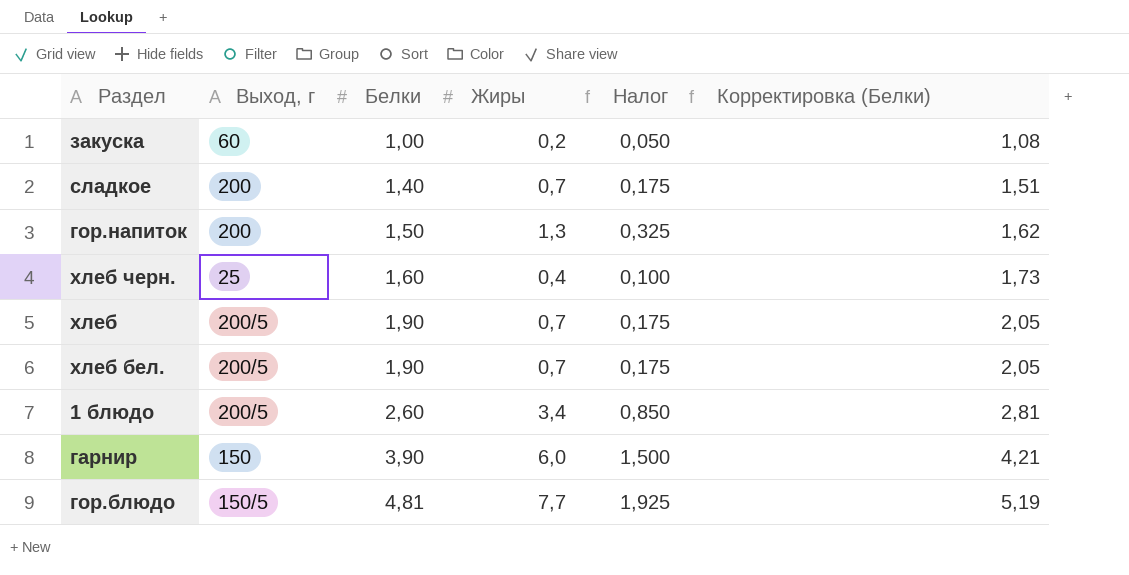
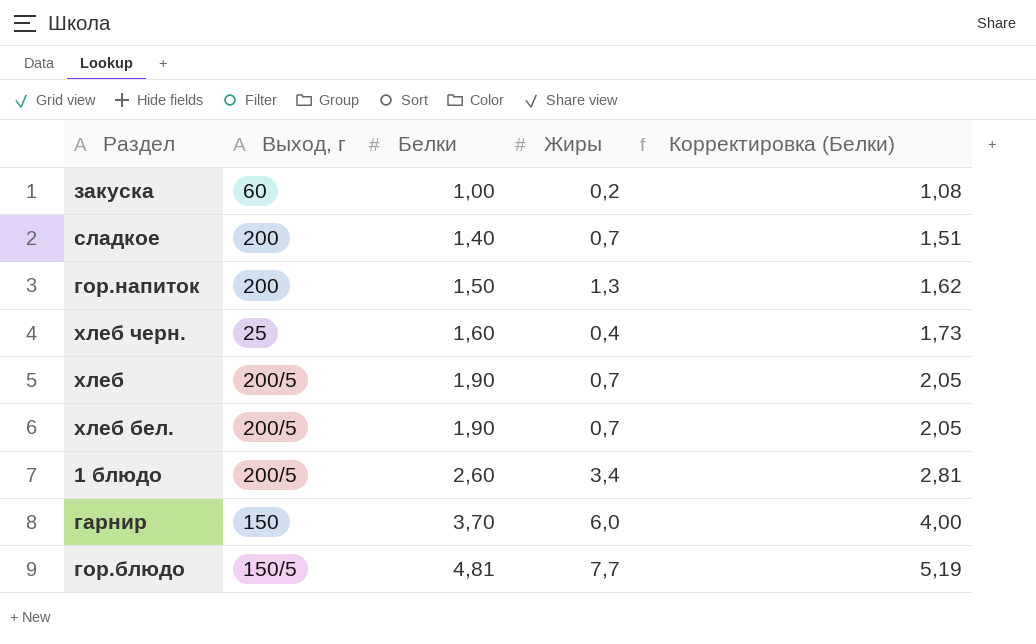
column Налог | formula: [Жиры] * 0,25 -> none
гарнир | Белки: 3,90 -> 3,70
гарнир | Корректировка (Белки): 4,21 -> 4,00

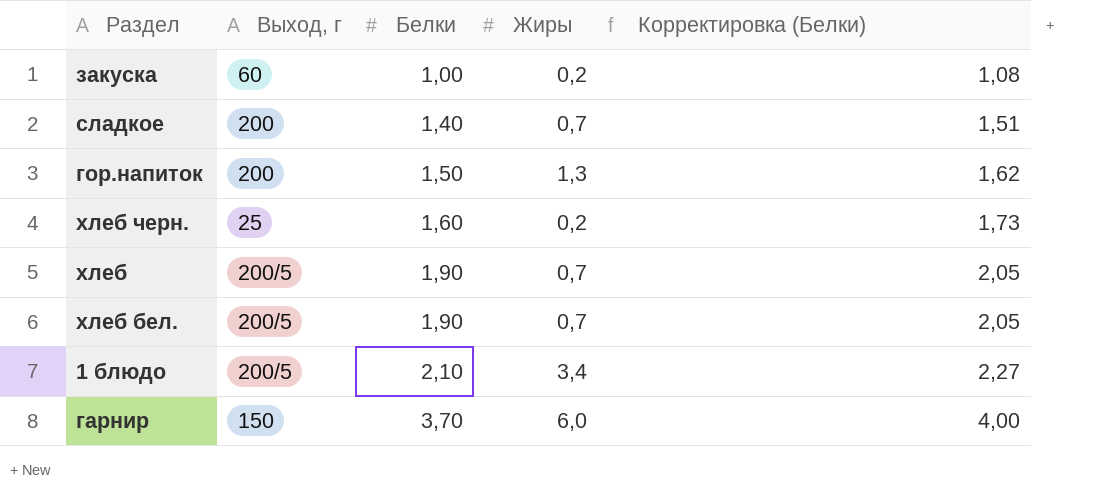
row гор.блюдо: 150/5 | 4,81 | 7,7 | 5,19 -> none
хлеб черн. | Жиры: 0,4 -> 0,2
1 блюдо | Белки: 2,60 -> 2,10
1 блюдо | Корректировка (Белки): 2,81 -> 2,27

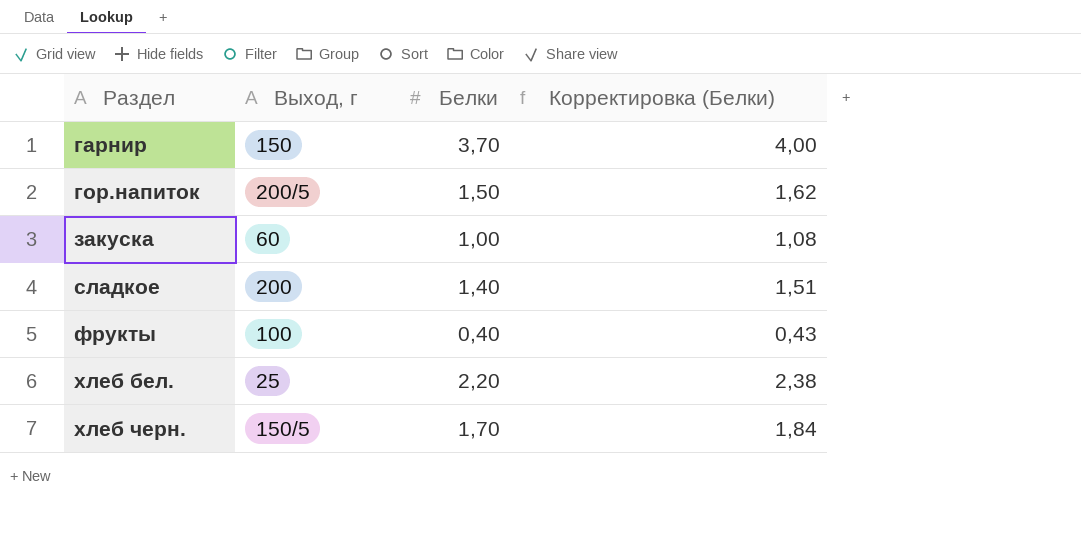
row order: Белки ascending -> Раздел ascending
column Жиры | position: 4 -> none
row хлеб: 200/5 | 1,90 | 0,7 | 2,05 -> none
row 1 блюдо: 200/5 | 2,10 | 3,4 | 2,27 -> none
гор.напиток | Выход, г: 200 -> 200/5
row фрукты: none -> 100 | 0,40 | 0,43
хлеб бел. | Выход, г: 200/5 -> 25
хлеб бел. | Белки: 1,90 -> 2,20
хлеб бел. | Корректировка (Белки): 2,05 -> 2,38
хлеб черн. | Выход, г: 25 -> 150/5
хлеб черн. | Белки: 1,60 -> 1,70
хлеб черн. | Корректировка (Белки): 1,73 -> 1,84

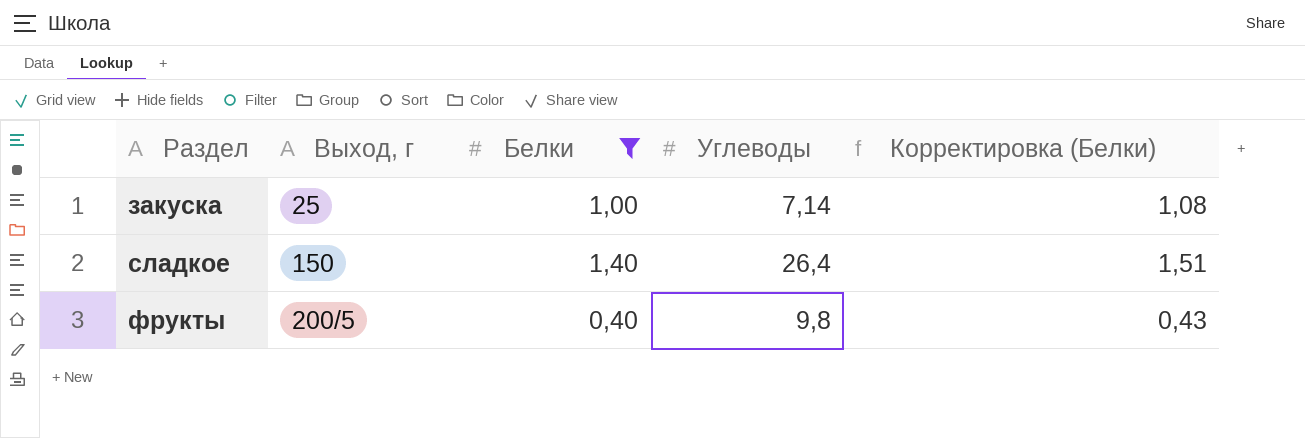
filter: none -> Белки <= 1,40
column Углеводы | position: none -> 4
закуска | Выход, г: 60 -> 25
сладкое | Выход, г: 200 -> 150
фрукты | Выход, г: 100 -> 200/5

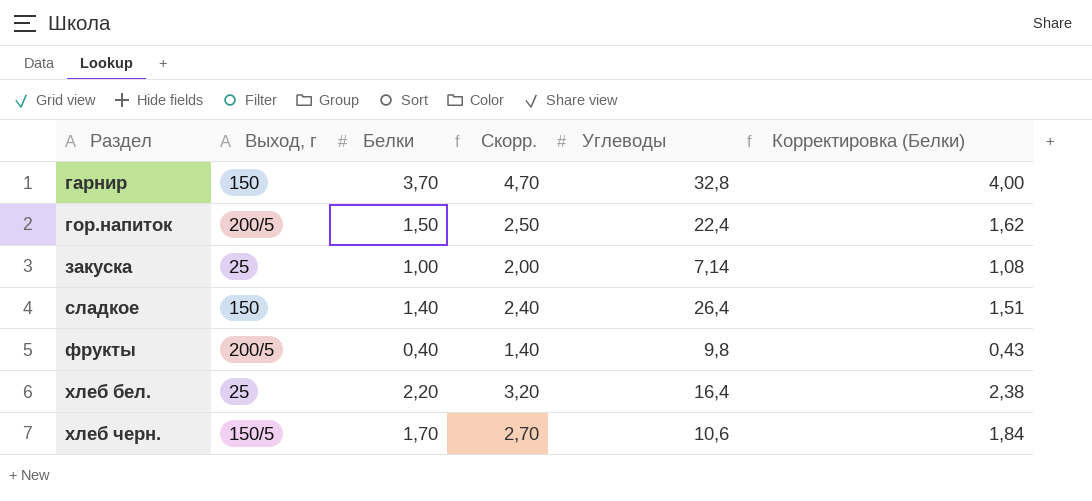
filter: Белки <= 1,40 -> none
column Скорр. | formula: none -> [Белки] + 1

